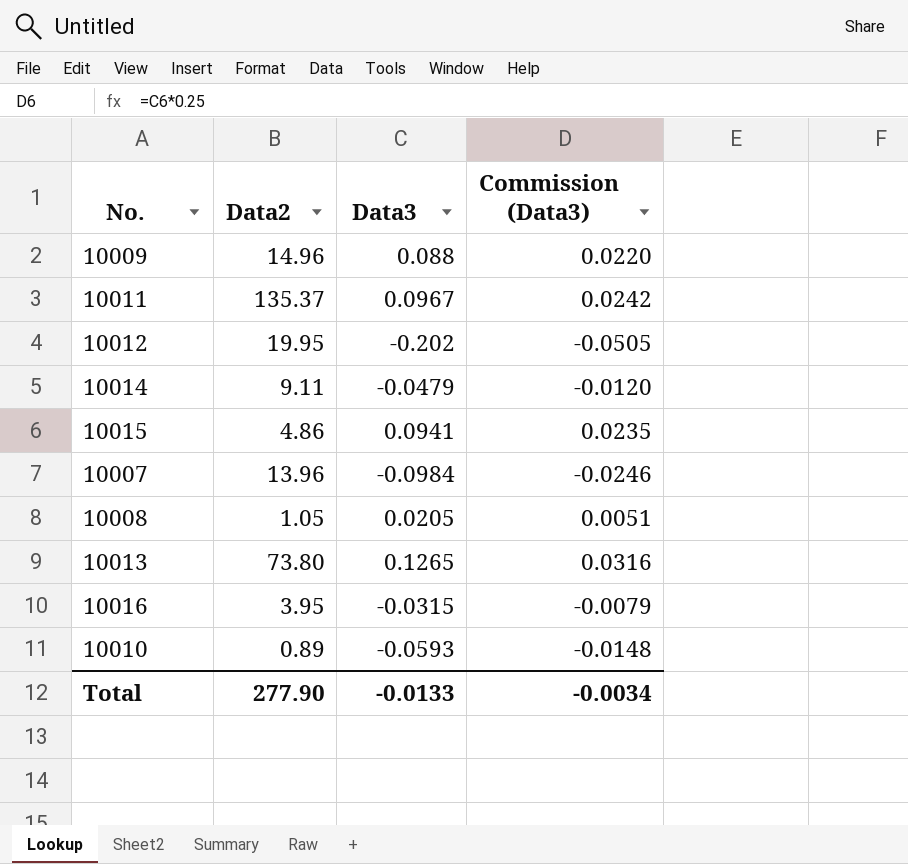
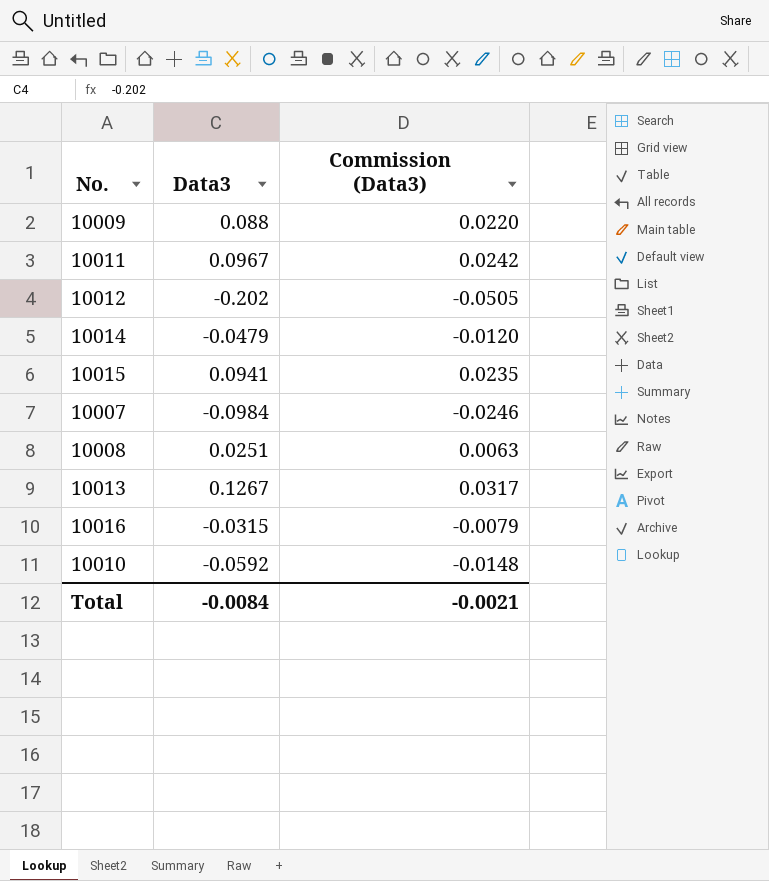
column Data2 | position: 2 -> none
10008 | Data3: 0.0205 -> 0.0251
10008 | Commission (Data3): 0.0051 -> 0.0063
10013 | Data3: 0.1265 -> 0.1267
10013 | Commission (Data3): 0.0316 -> 0.0317
10010 | Data3: -0.0593 -> -0.0592
Total | Data3: -0.0133 -> -0.0084
Total | Commission (Data3): -0.0034 -> -0.0021

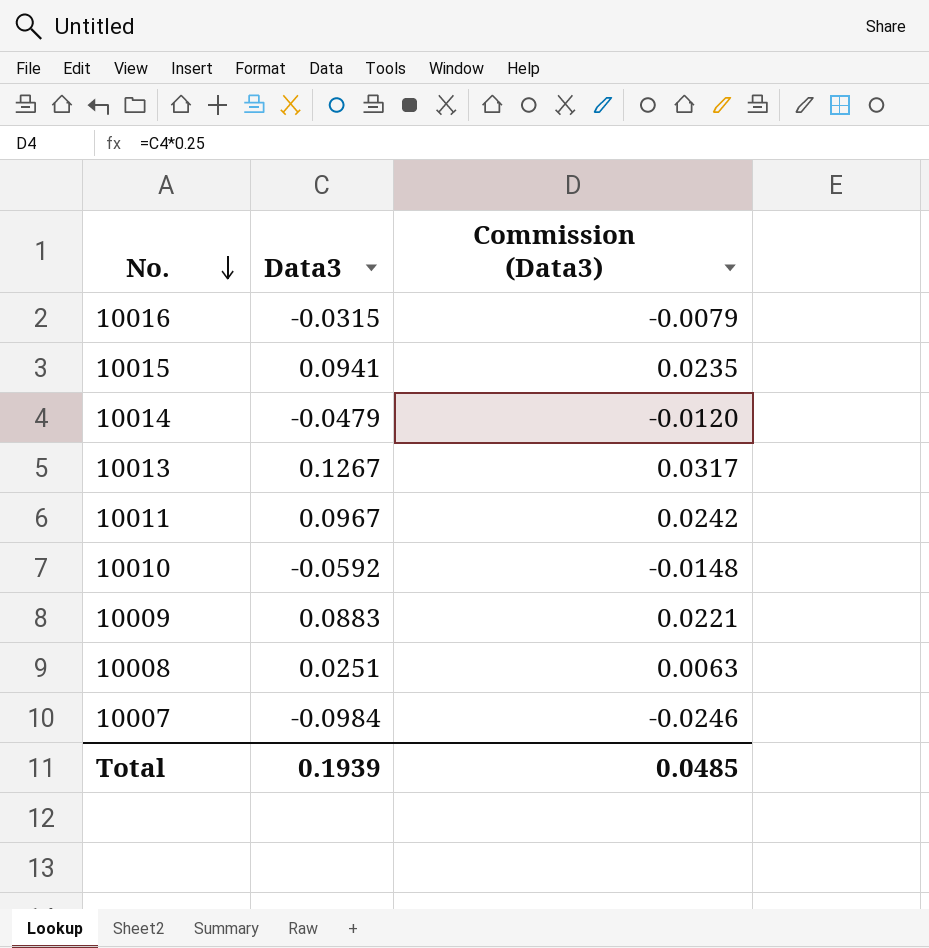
row order: none -> No. descending
row 10012: -0.202 | -0.0505 -> none
10009 | Data3: 0.088 -> 0.0883
10009 | Commission (Data3): 0.0220 -> 0.0221
Total | Data3: -0.0084 -> 0.1939
Total | Commission (Data3): -0.0021 -> 0.0485

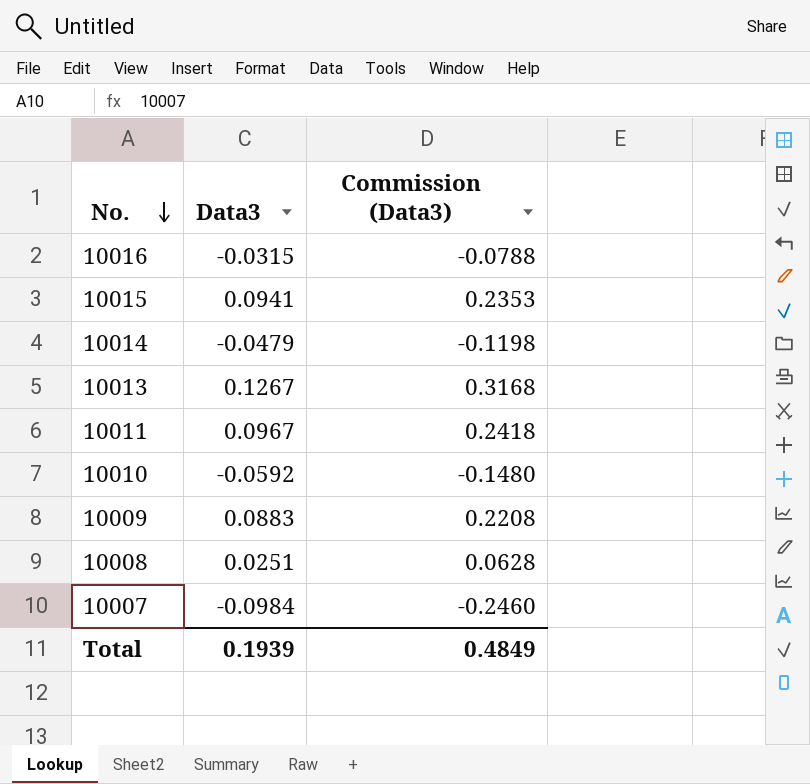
column Commission (Data3) | formula: [Data3] * 0.25 -> [Data3] * 2.5
Total | Commission (Data3): 0.0485 -> 0.4849

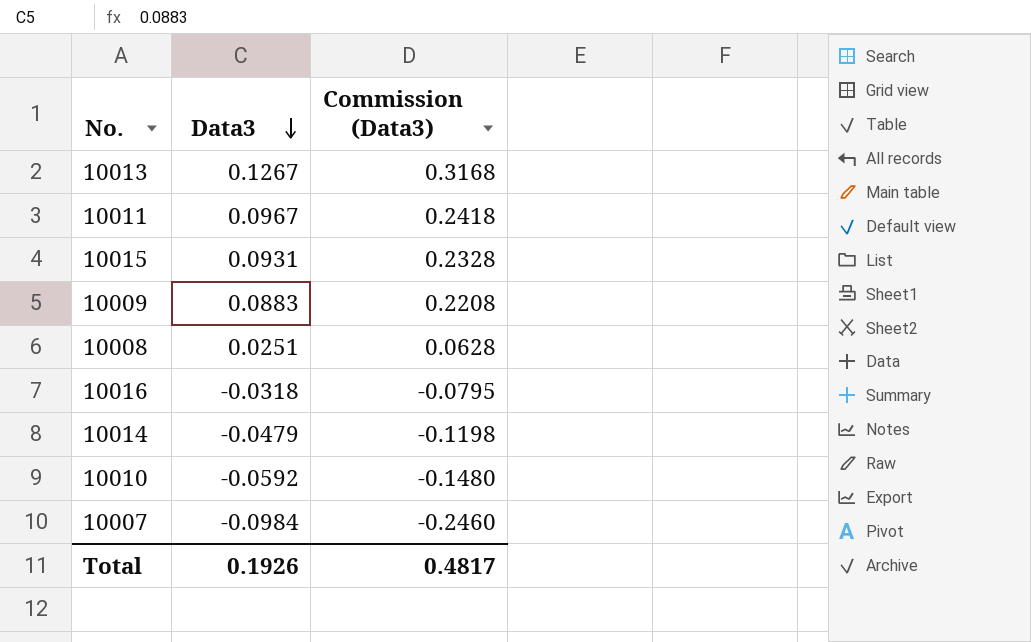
row order: No. descending -> Data3 descending
10015 | Data3: 0.0941 -> 0.0931
10015 | Commission (Data3): 0.2353 -> 0.2328
10016 | Data3: -0.0315 -> -0.0318
10016 | Commission (Data3): -0.0788 -> -0.0795
Total | Data3: 0.1939 -> 0.1926
Total | Commission (Data3): 0.4849 -> 0.4817

